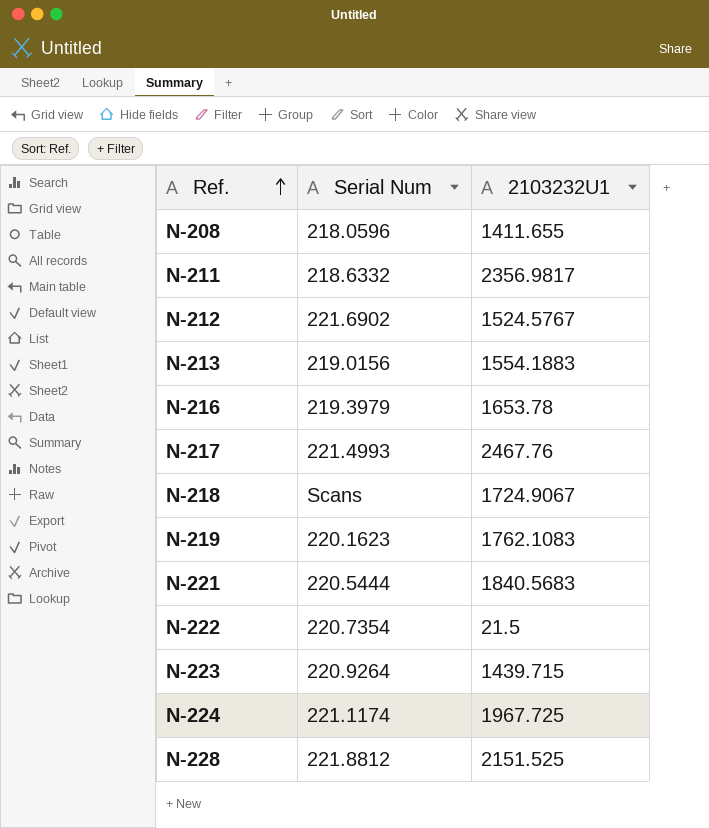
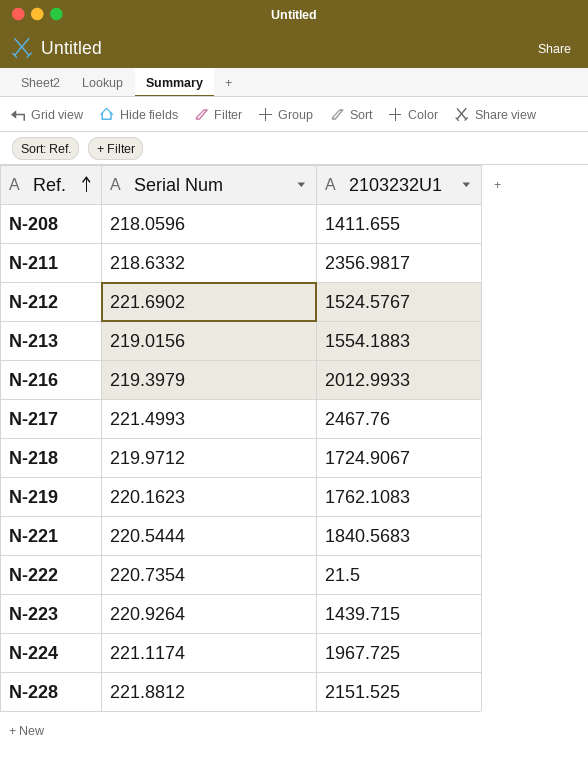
N-216 | 2103232U1: 1653.78 -> 2012.9933
N-218 | Serial Num: Scans -> 219.9712

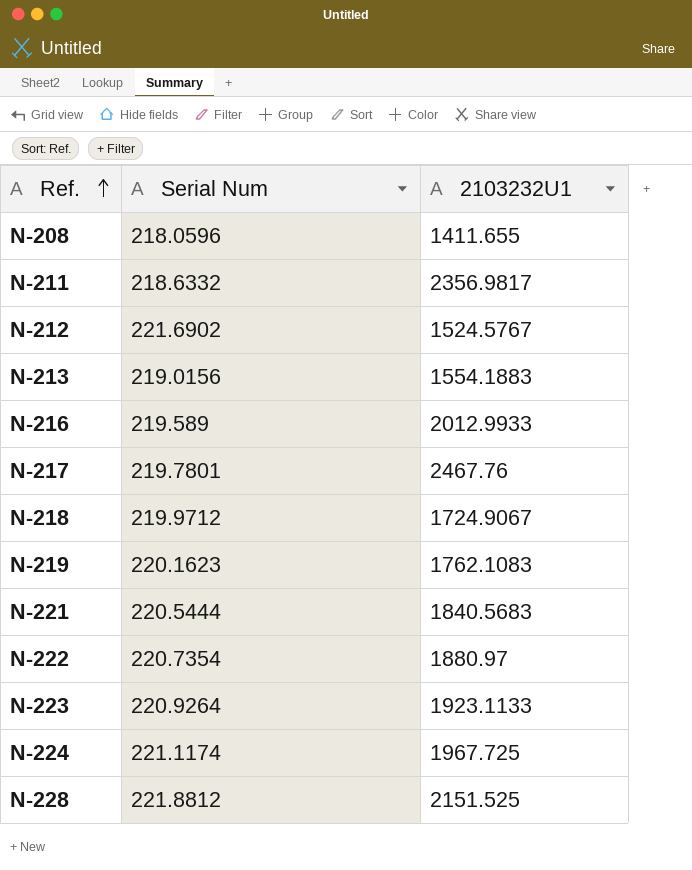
N-216 | Serial Num: 219.3979 -> 219.589
N-217 | Serial Num: 221.4993 -> 219.7801
N-222 | 2103232U1: 21.5 -> 1880.97
N-223 | 2103232U1: 1439.715 -> 1923.1133

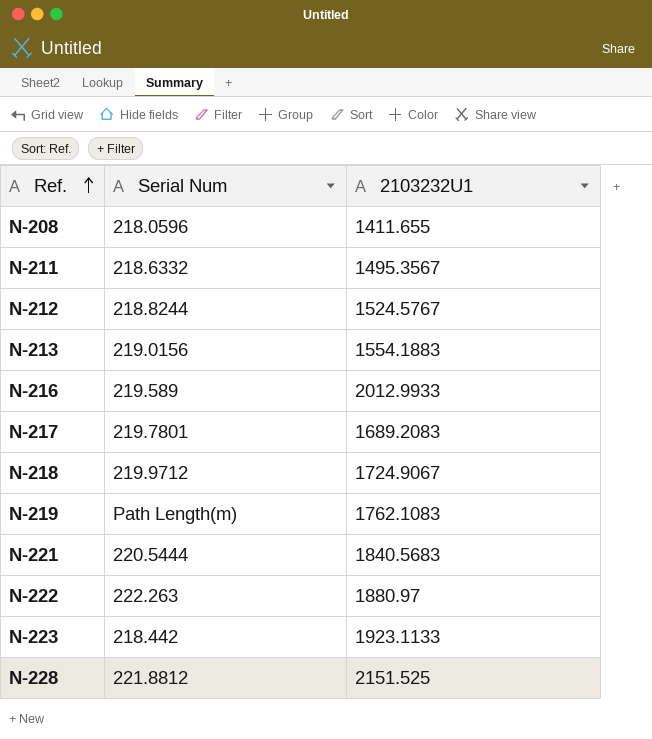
row N-224: 221.1174 | 1967.725 -> none
N-211 | 2103232U1: 2356.9817 -> 1495.3567
N-212 | Serial Num: 221.6902 -> 218.8244
N-217 | 2103232U1: 2467.76 -> 1689.2083
N-219 | Serial Num: 220.1623 -> Path Length(m)
N-222 | Serial Num: 220.7354 -> 222.263
N-223 | Serial Num: 220.9264 -> 218.442

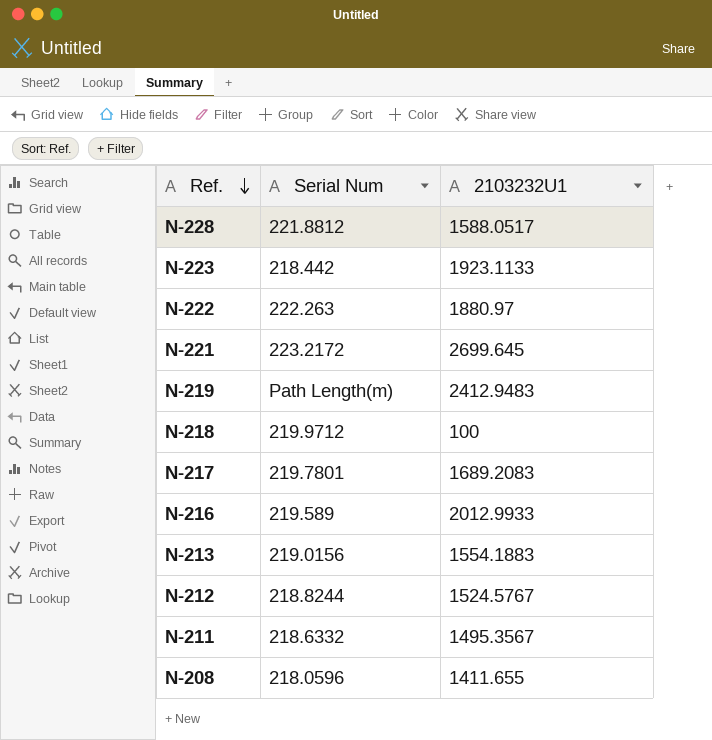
row order: Ref. ascending -> Ref. descending
N-228 | 2103232U1: 2151.525 -> 1588.0517
N-221 | Serial Num: 220.5444 -> 223.2172
N-221 | 2103232U1: 1840.5683 -> 2699.645
N-219 | 2103232U1: 1762.1083 -> 2412.9483
N-218 | 2103232U1: 1724.9067 -> 100

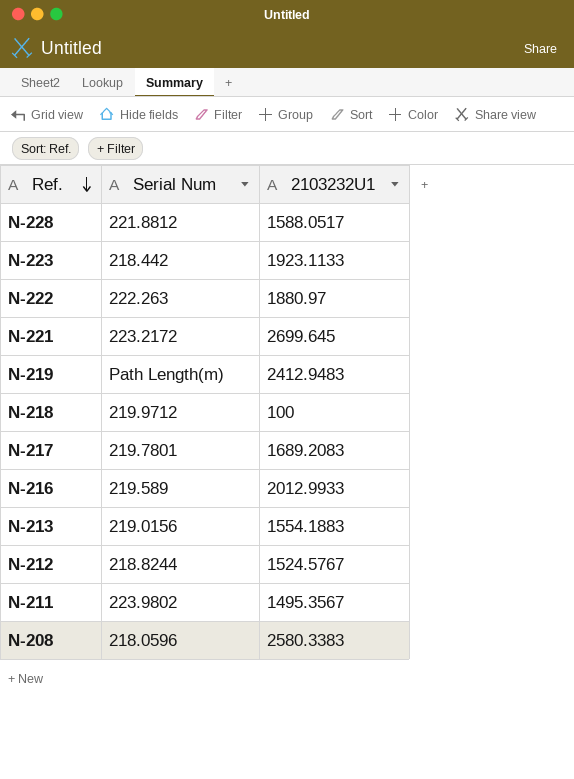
N-211 | Serial Num: 218.6332 -> 223.9802
N-208 | 2103232U1: 1411.655 -> 2580.3383

